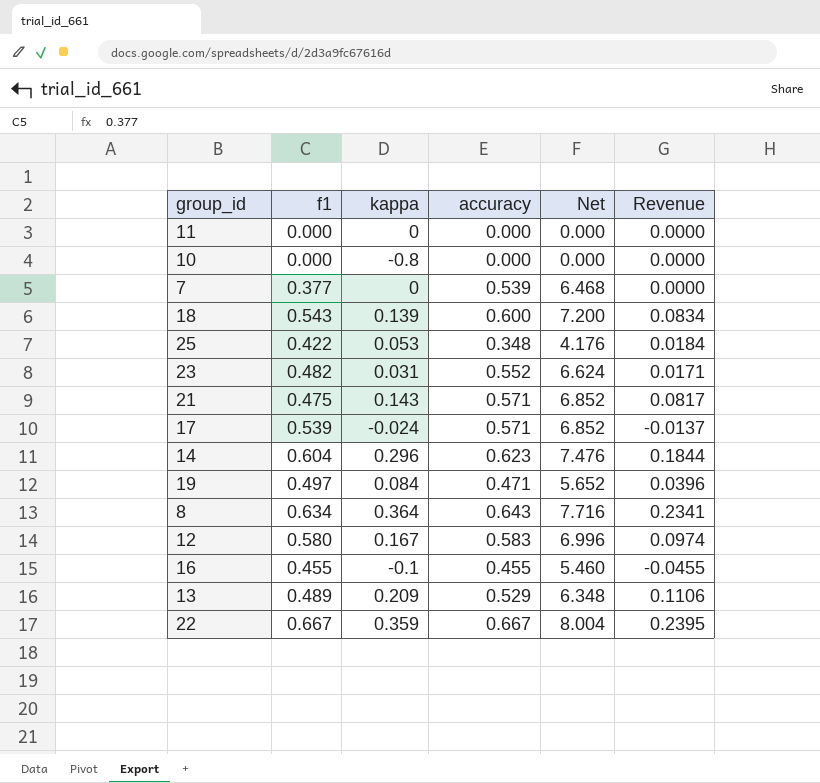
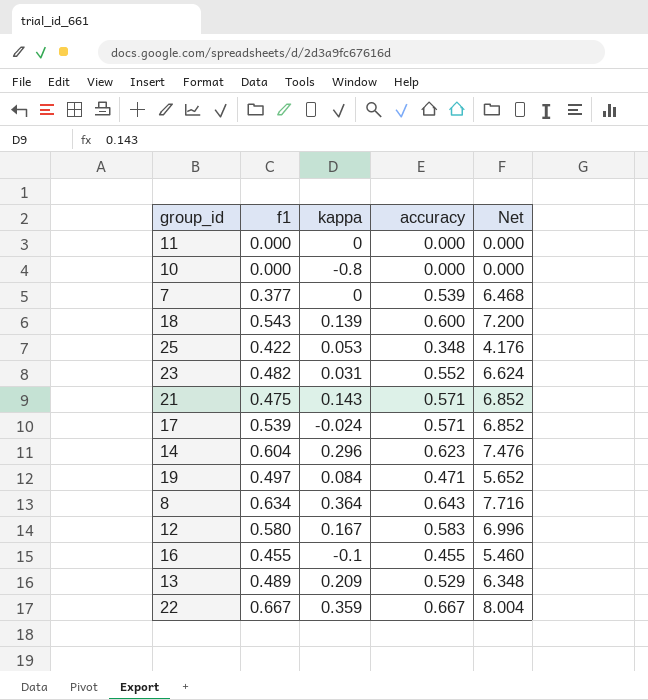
column Revenue | formula: [kappa] * [accuracy] -> none

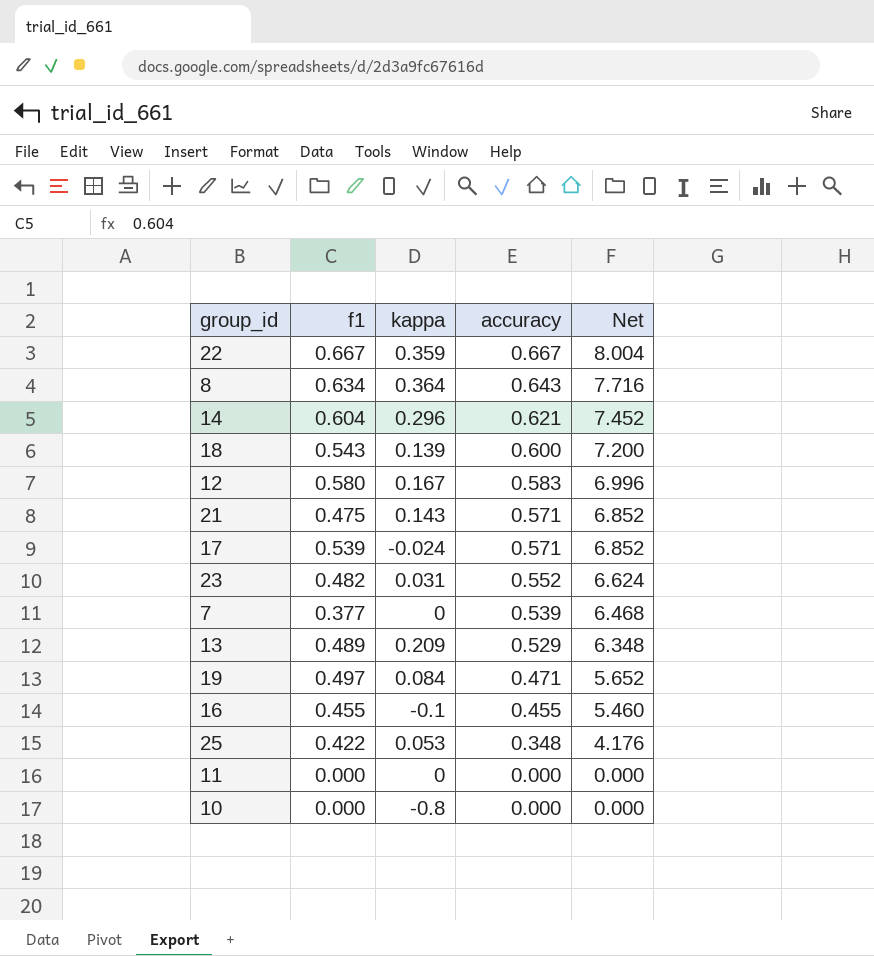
row order: none -> accuracy descending
14 | accuracy: 0.623 -> 0.621
14 | Net: 7.476 -> 7.452

